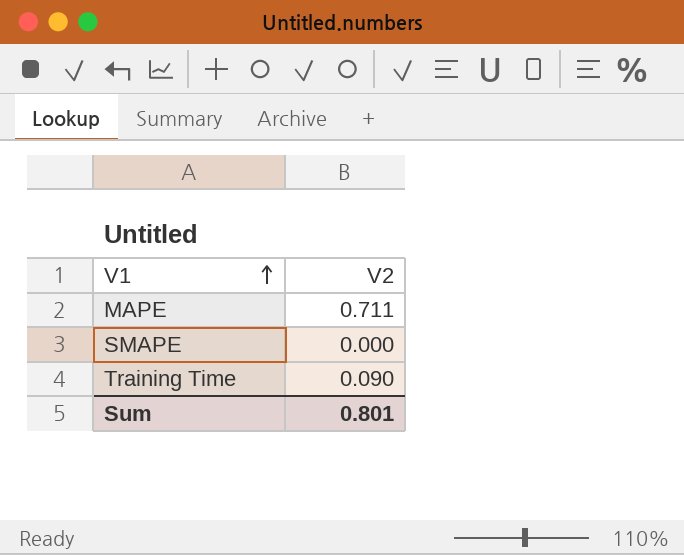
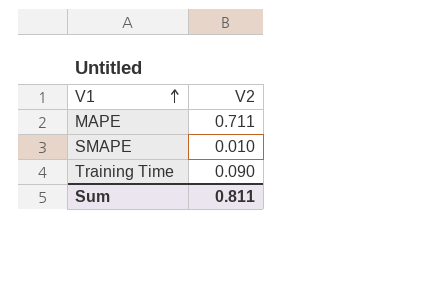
SMAPE | V2: 0.000 -> 0.010
Sum | V2: 0.801 -> 0.811

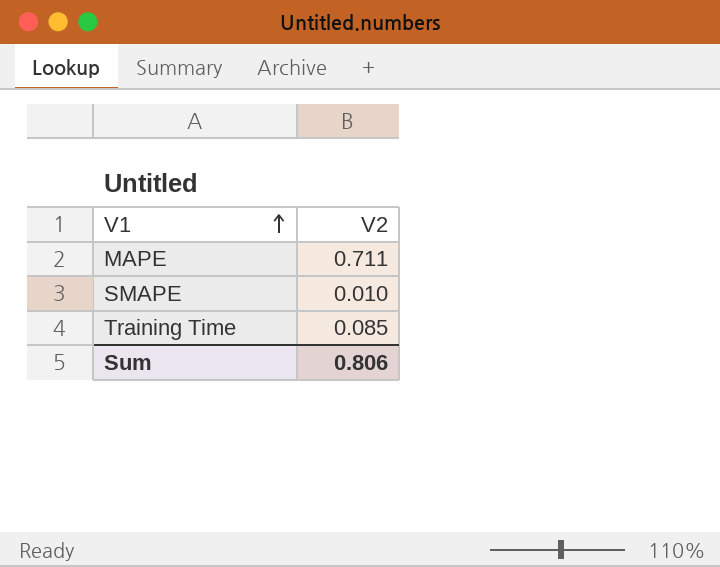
Training Time | V2: 0.090 -> 0.085
Sum | V2: 0.811 -> 0.806

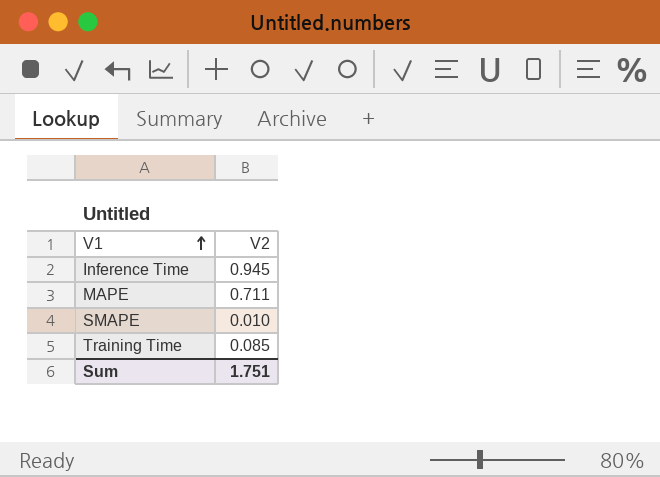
row Inference Time: none -> 0.945
Sum | V2: 0.806 -> 1.751

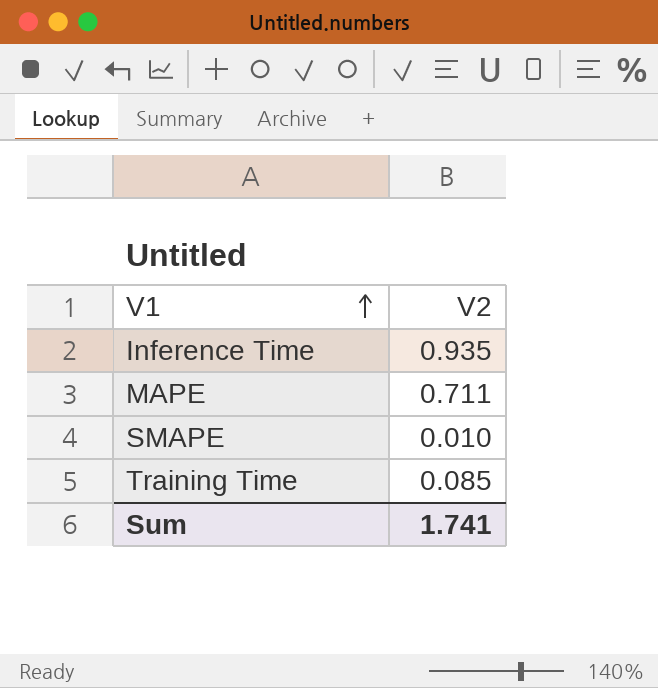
Inference Time | V2: 0.945 -> 0.935
Sum | V2: 1.751 -> 1.741

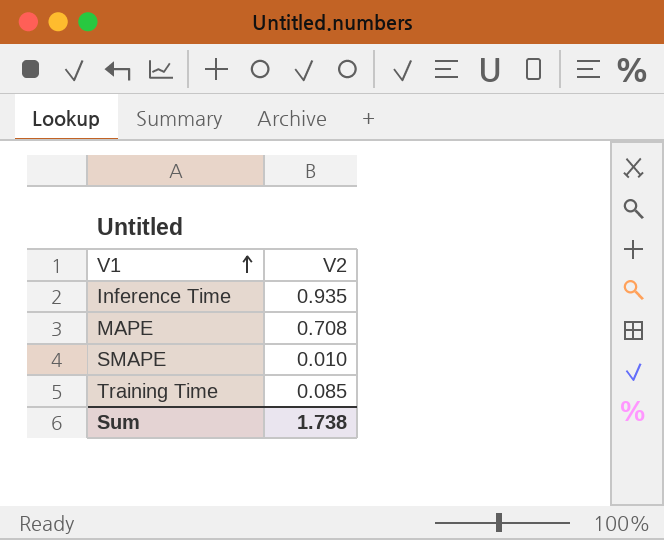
MAPE | V2: 0.711 -> 0.708
Sum | V2: 1.741 -> 1.738

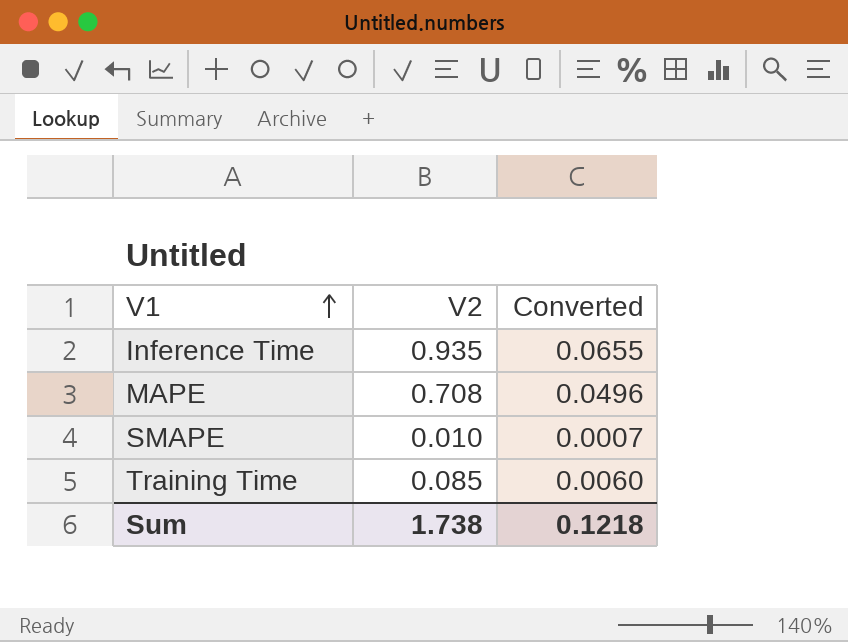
column Converted | formula: none -> [V2] * 0.07

